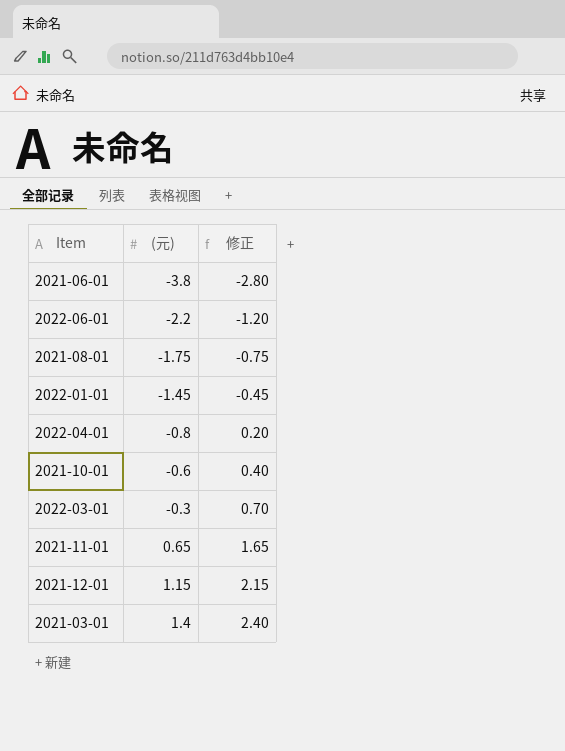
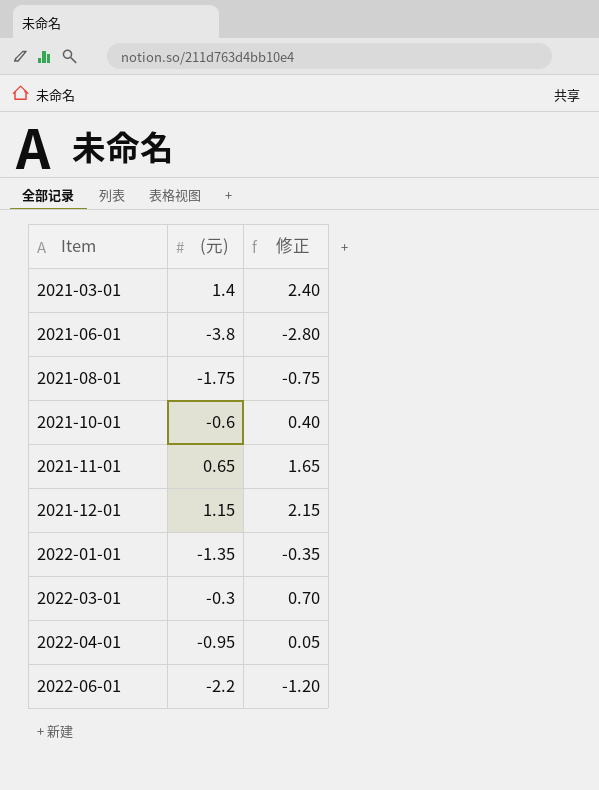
row order: (元) ascending -> Item ascending
2022-01-01 | (元): -1.45 -> -1.35
2022-01-01 | 修正: -0.45 -> -0.35
2022-04-01 | (元): -0.8 -> -0.95
2022-04-01 | 修正: 0.20 -> 0.05

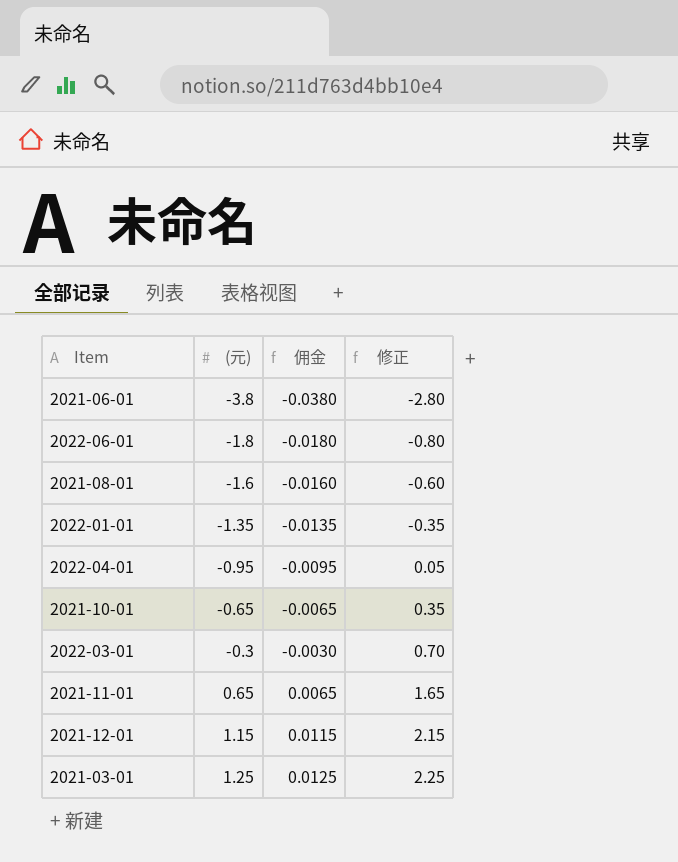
row order: Item ascending -> (元) ascending
column 佣金 | formula: none -> [(元)] * 0.01
2022-06-01 | (元): -2.2 -> -1.8
2022-06-01 | 修正: -1.20 -> -0.80
2021-08-01 | (元): -1.75 -> -1.6
2021-08-01 | 修正: -0.75 -> -0.60
2021-10-01 | (元): -0.6 -> -0.65
2021-10-01 | 修正: 0.40 -> 0.35
2021-03-01 | (元): 1.4 -> 1.25
2021-03-01 | 修正: 2.40 -> 2.25

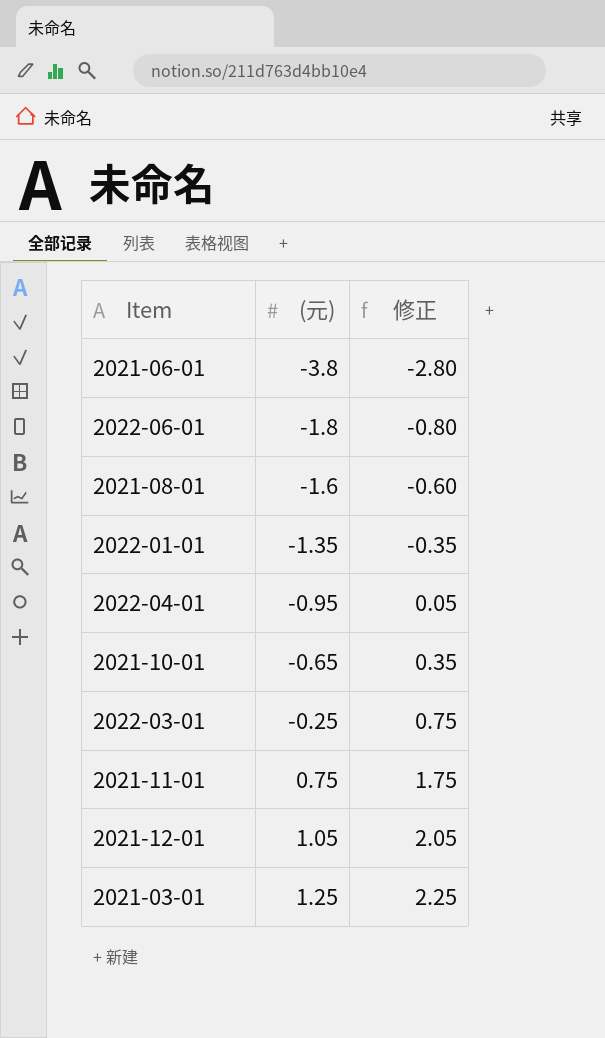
column 佣金 | formula: [(元)] * 0.01 -> none
2022-03-01 | (元): -0.3 -> -0.25
2022-03-01 | 修正: 0.70 -> 0.75
2021-11-01 | (元): 0.65 -> 0.75
2021-11-01 | 修正: 1.65 -> 1.75
2021-12-01 | (元): 1.15 -> 1.05
2021-12-01 | 修正: 2.15 -> 2.05

